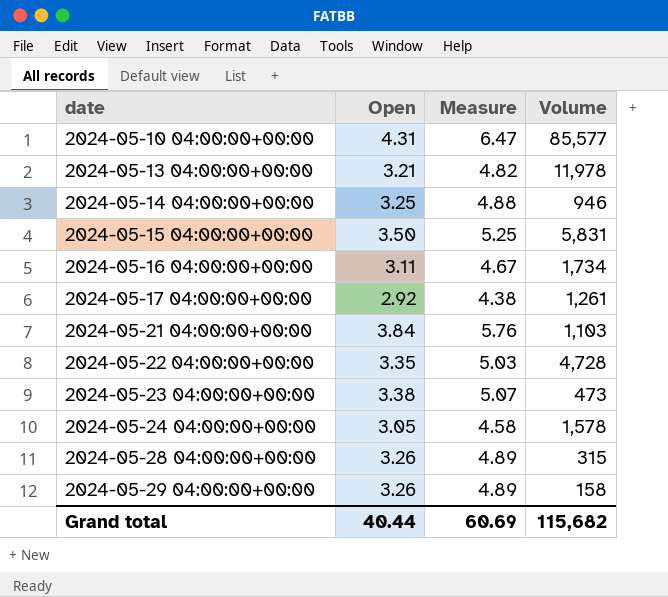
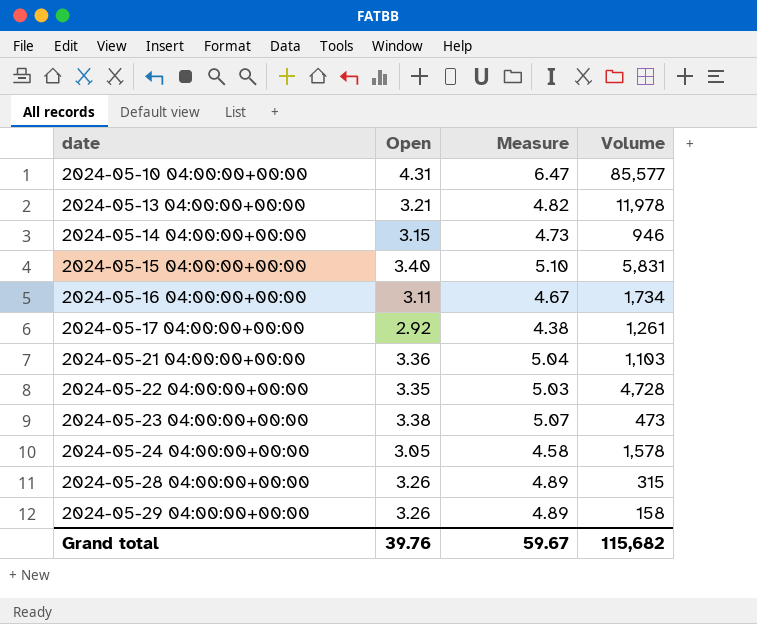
2024-05-14 04:00:00+00:00 | Open: 3.25 -> 3.15
2024-05-14 04:00:00+00:00 | Measure: 4.88 -> 4.73
2024-05-15 04:00:00+00:00 | Open: 3.50 -> 3.40
2024-05-15 04:00:00+00:00 | Measure: 5.25 -> 5.10
2024-05-21 04:00:00+00:00 | Open: 3.84 -> 3.36
2024-05-21 04:00:00+00:00 | Measure: 5.76 -> 5.04
Grand total | Open: 40.44 -> 39.76
Grand total | Measure: 60.69 -> 59.67

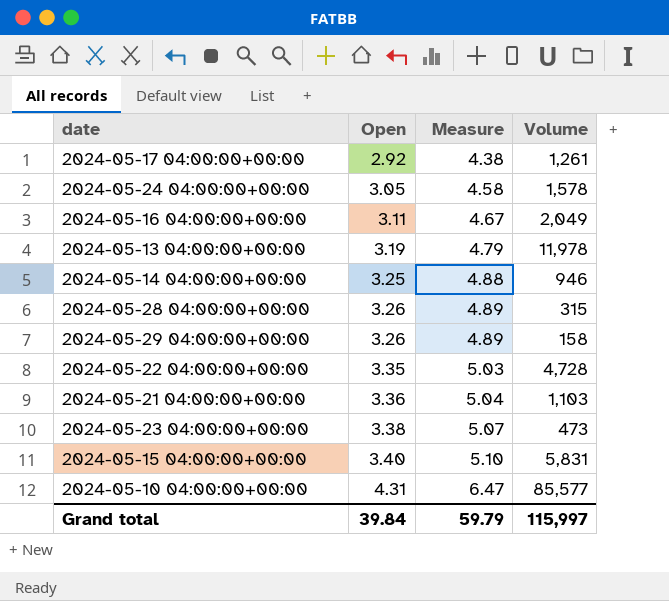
row order: date ascending -> Open ascending
2024-05-16 04:00:00+00:00 | Volume: 1,734 -> 2,049
2024-05-13 04:00:00+00:00 | Open: 3.21 -> 3.19
2024-05-13 04:00:00+00:00 | Measure: 4.82 -> 4.79
2024-05-14 04:00:00+00:00 | Open: 3.15 -> 3.25
2024-05-14 04:00:00+00:00 | Measure: 4.73 -> 4.88
Grand total | Open: 39.76 -> 39.84
Grand total | Measure: 59.67 -> 59.79
Grand total | Volume: 115,682 -> 115,997

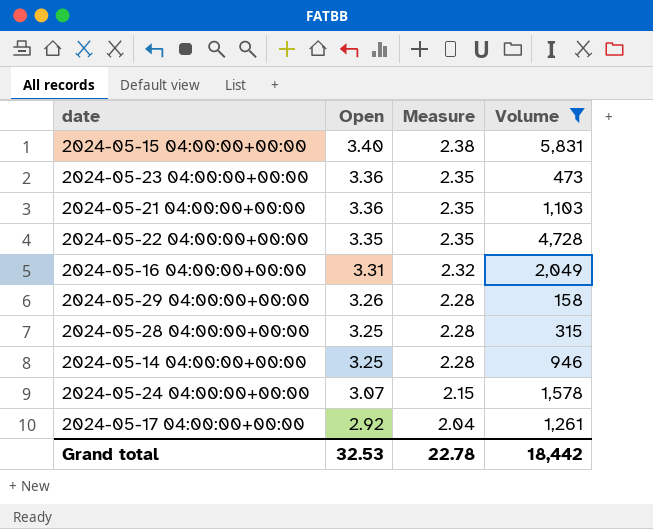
filter: none -> Volume <= 5,831
row order: Open ascending -> Open descending
column Measure | formula: [Open] * 1.5 -> [Open] * 0.7
2024-05-23 04:00:00+00:00 | Open: 3.38 -> 3.36
2024-05-16 04:00:00+00:00 | Open: 3.11 -> 3.31
2024-05-28 04:00:00+00:00 | Open: 3.26 -> 3.25
2024-05-24 04:00:00+00:00 | Open: 3.05 -> 3.07
Grand total | Open: 39.84 -> 32.53
Grand total | Measure: 59.79 -> 22.78
Grand total | Volume: 115,997 -> 18,442

